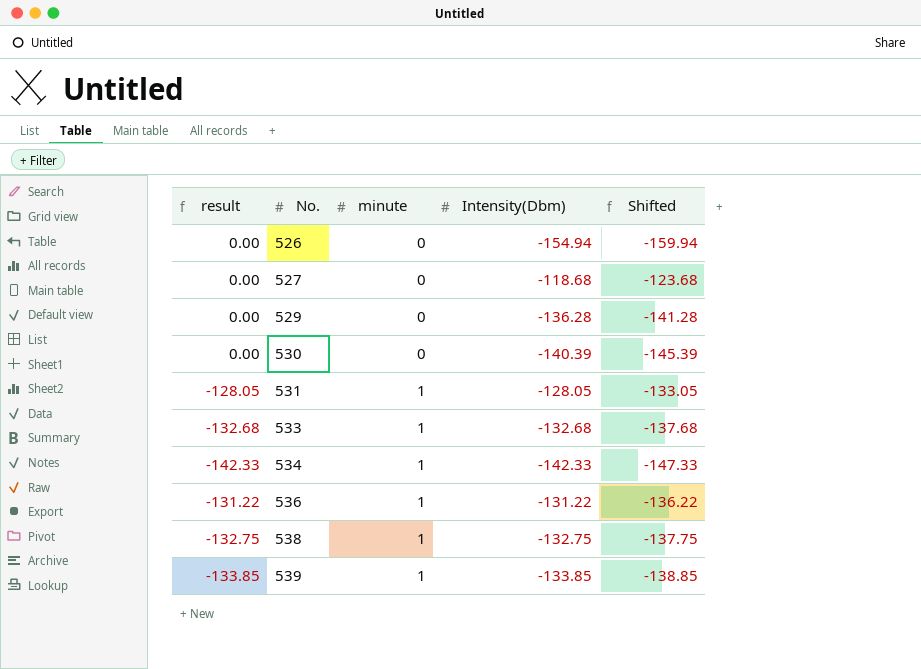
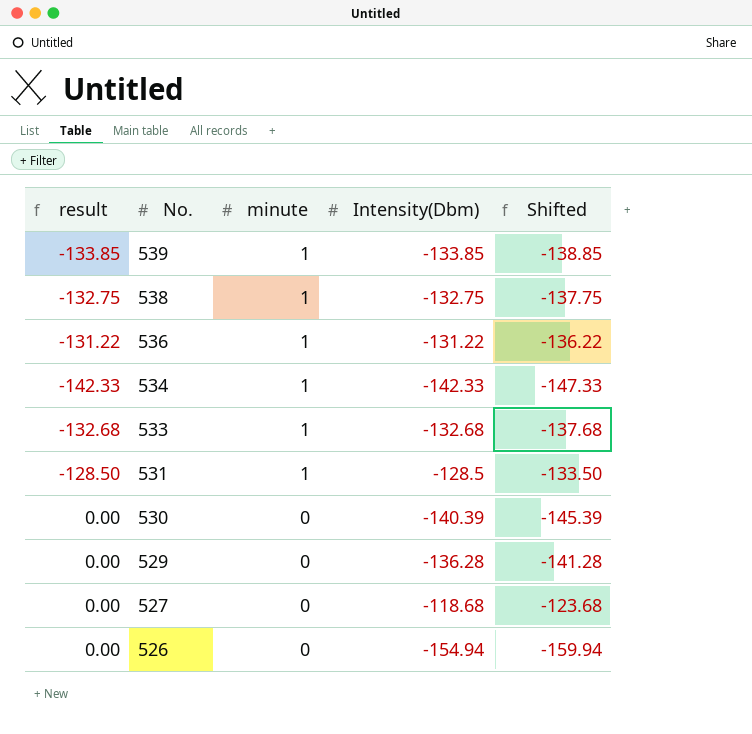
row order: No. ascending -> No. descending
531 | result: -128.05 -> -128.50
531 | Intensity(Dbm): -128.05 -> -128.5
531 | Shifted: -133.05 -> -133.50

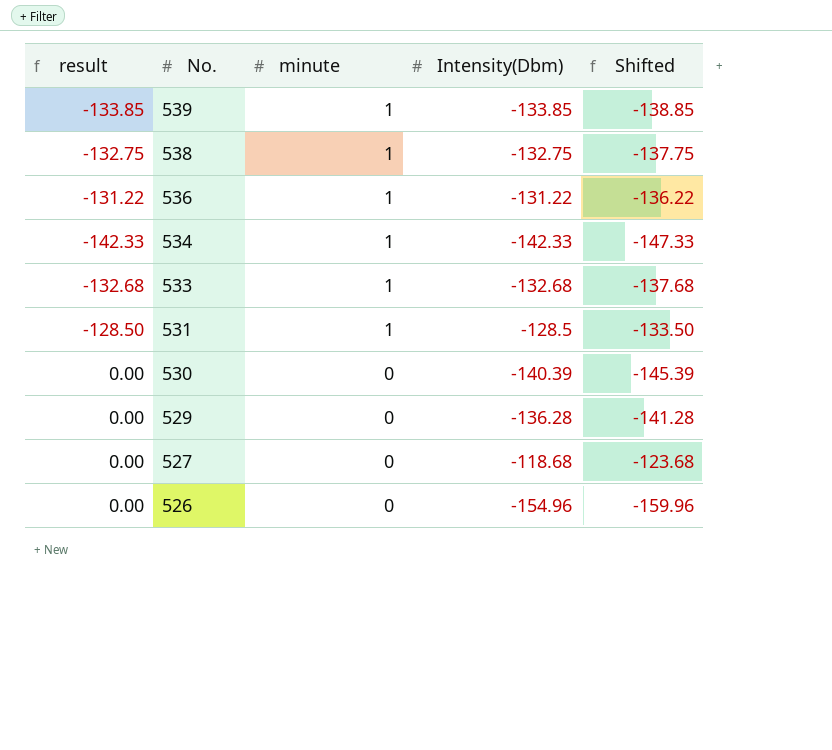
526 | Intensity(Dbm): -154.94 -> -154.96
526 | Shifted: -159.94 -> -159.96

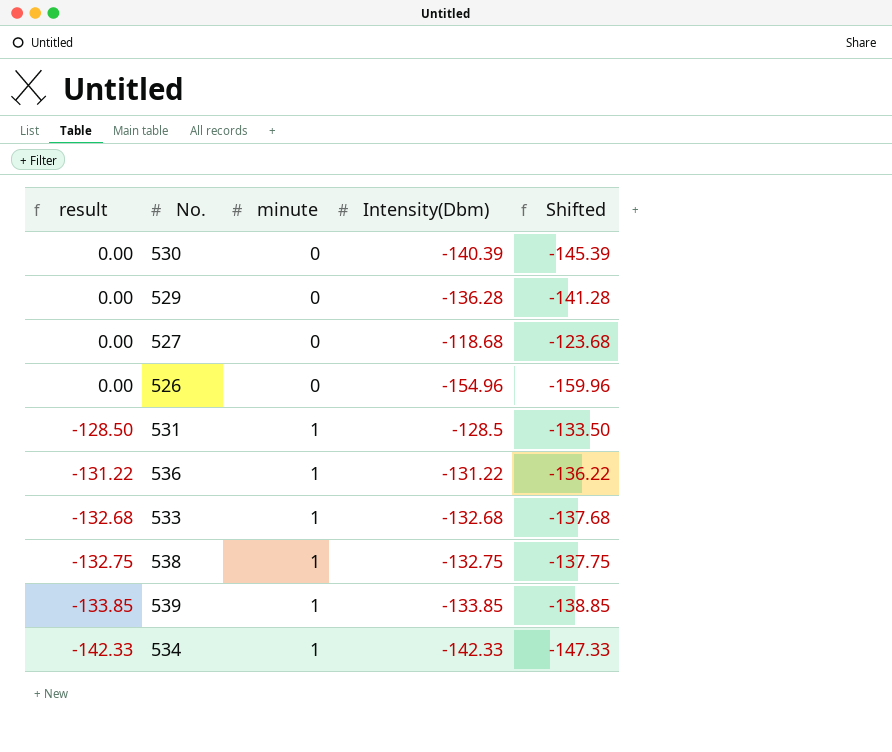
row order: No. descending -> result descending

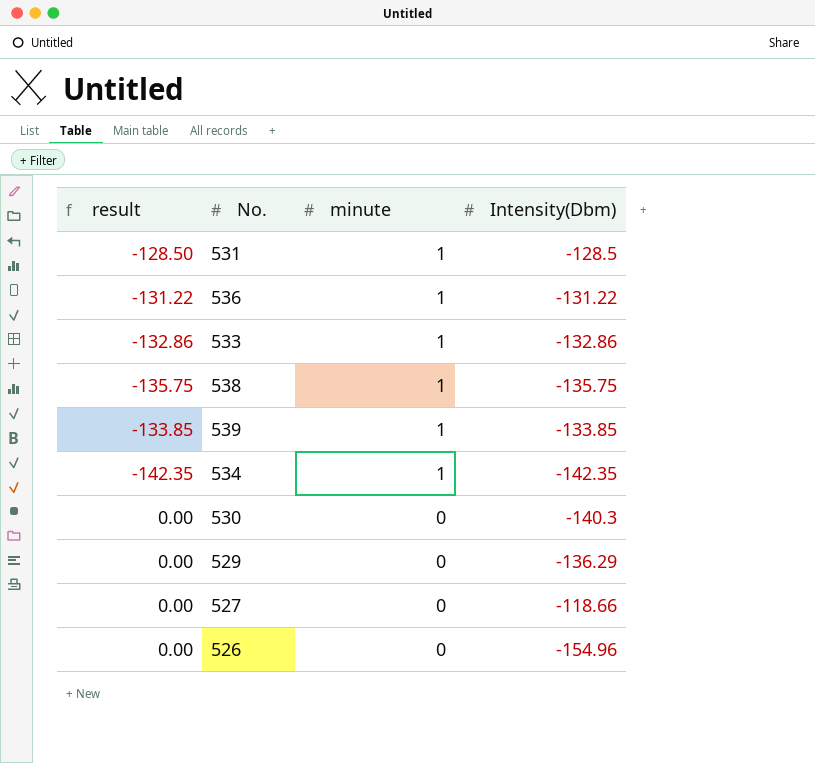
row order: result descending -> minute descending
column Shifted | formula: [Intensity(Dbm)] - 5 -> none
533 | result: -132.68 -> -132.86
533 | Intensity(Dbm): -132.68 -> -132.86
538 | result: -132.75 -> -135.75
538 | Intensity(Dbm): -132.75 -> -135.75
534 | result: -142.33 -> -142.35
534 | Intensity(Dbm): -142.33 -> -142.35
530 | Intensity(Dbm): -140.39 -> -140.3
529 | Intensity(Dbm): -136.28 -> -136.29
527 | Intensity(Dbm): -118.68 -> -118.66

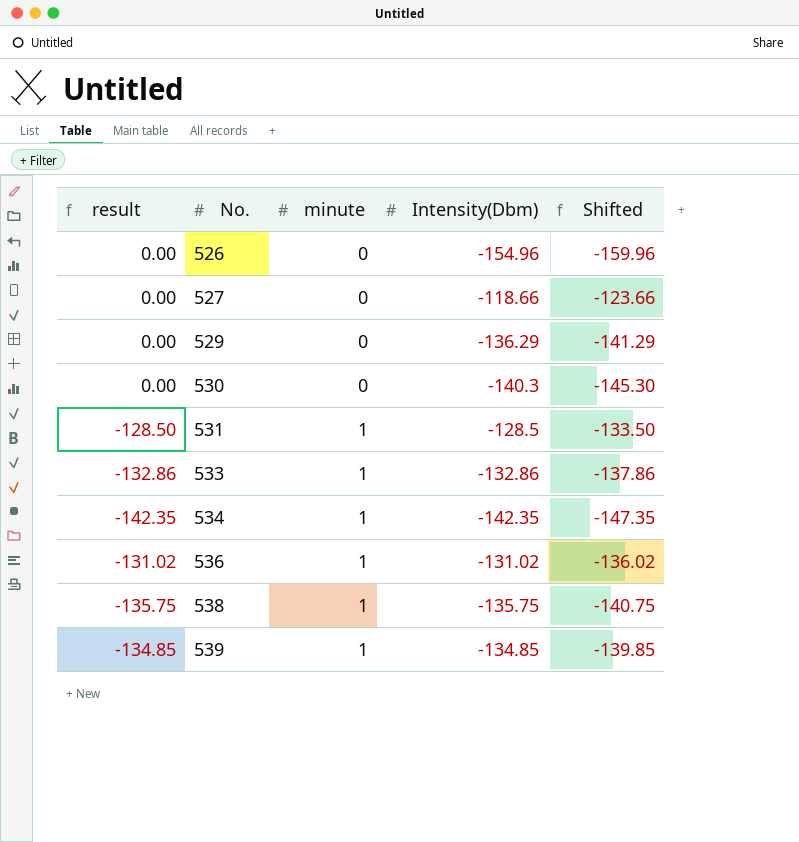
row order: minute descending -> No. ascending
column Shifted | formula: none -> [Intensity(Dbm)] - 5
536 | result: -131.22 -> -131.02
536 | Intensity(Dbm): -131.22 -> -131.02
539 | result: -133.85 -> -134.85
539 | Intensity(Dbm): -133.85 -> -134.85

